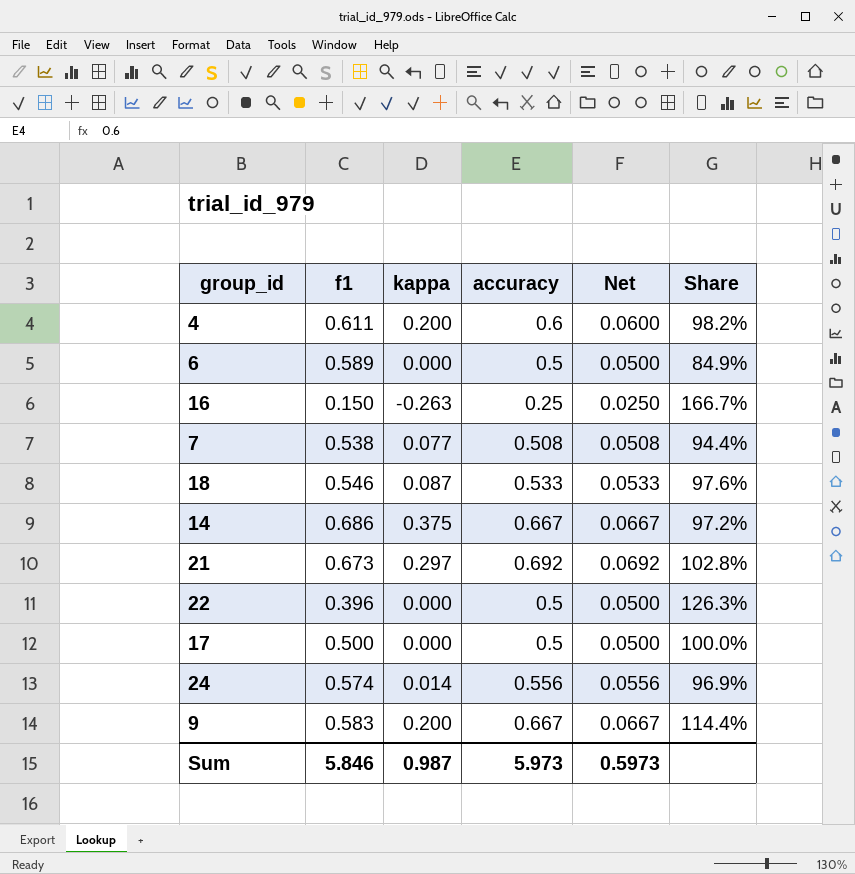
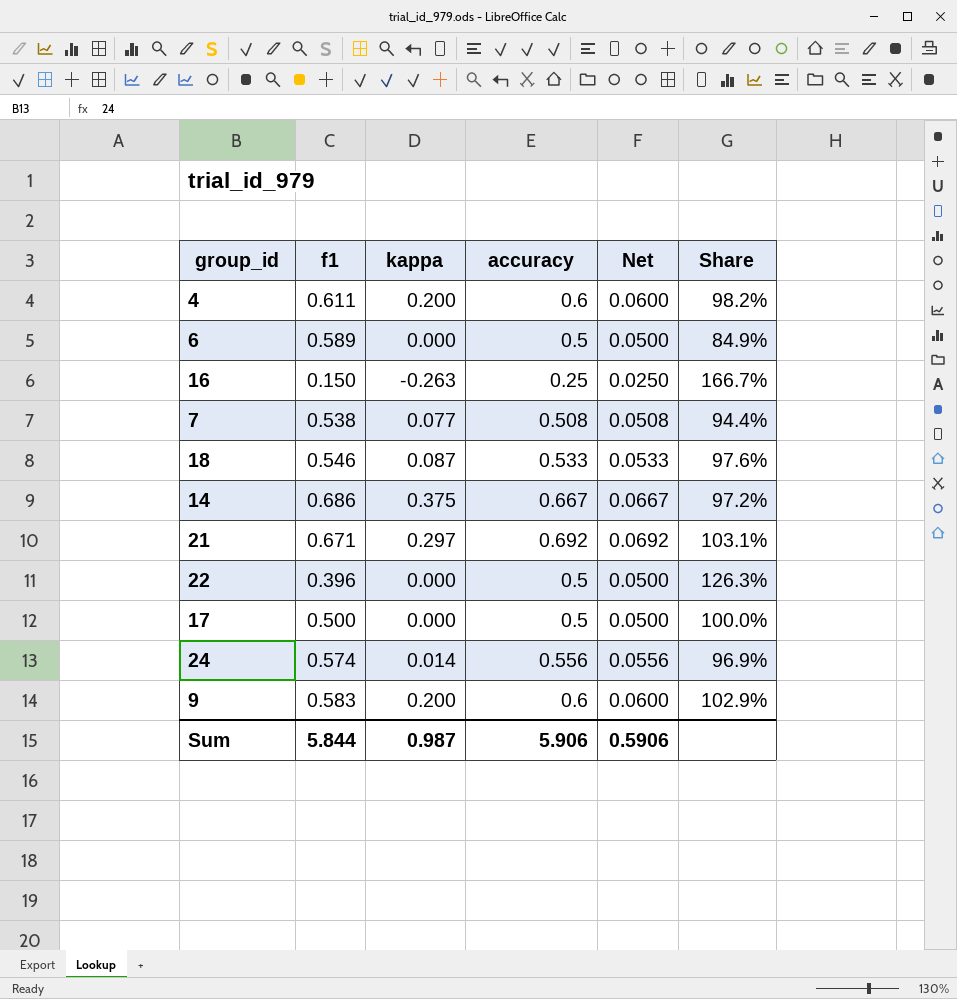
21 | f1: 0.673 -> 0.671
21 | Share: 102.8% -> 103.1%
9 | accuracy: 0.667 -> 0.6
9 | Net: 0.0667 -> 0.0600
9 | Share: 114.4% -> 102.9%
Sum | f1: 5.846 -> 5.844
Sum | accuracy: 5.973 -> 5.906
Sum | Net: 0.5973 -> 0.5906

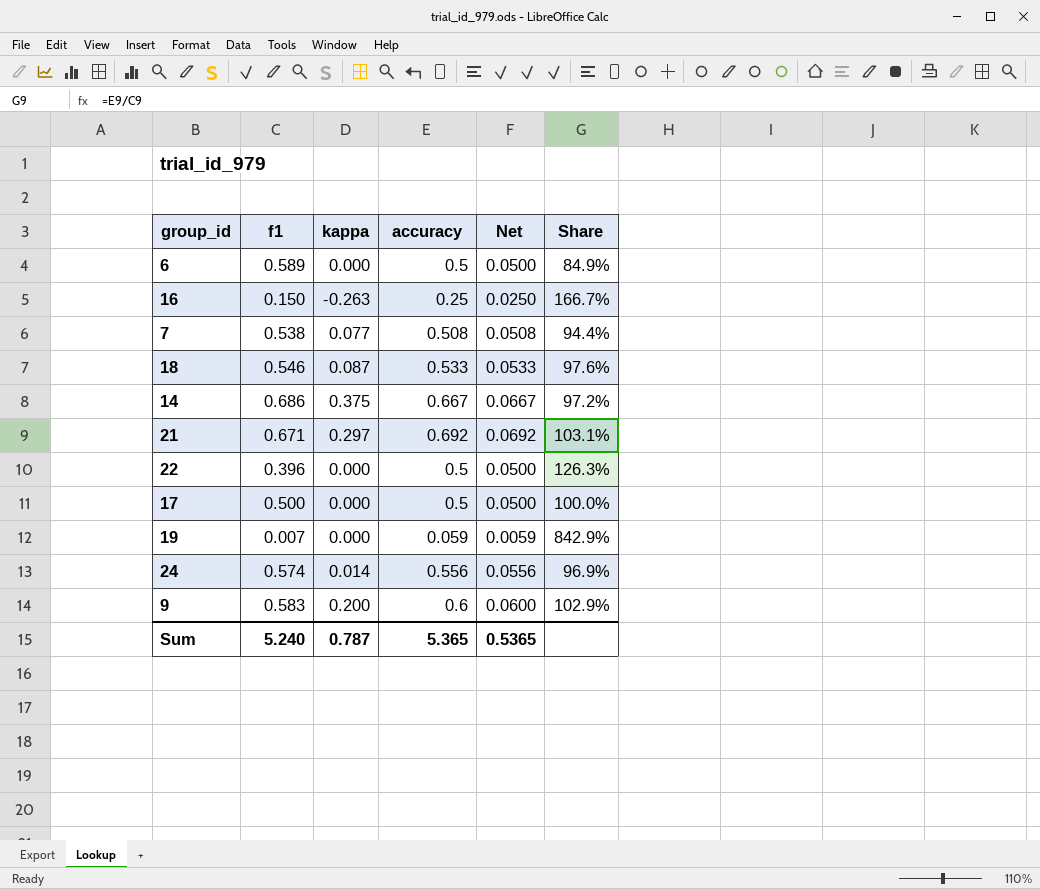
row 4: 0.611 | 0.200 | 0.6 | 0.0600 | 98.2% -> none
row 19: none -> 0.007 | 0.000 | 0.059 | 0.0059 | 842.9%
Sum | f1: 5.844 -> 5.240
Sum | kappa: 0.987 -> 0.787
Sum | accuracy: 5.906 -> 5.365
Sum | Net: 0.5906 -> 0.5365

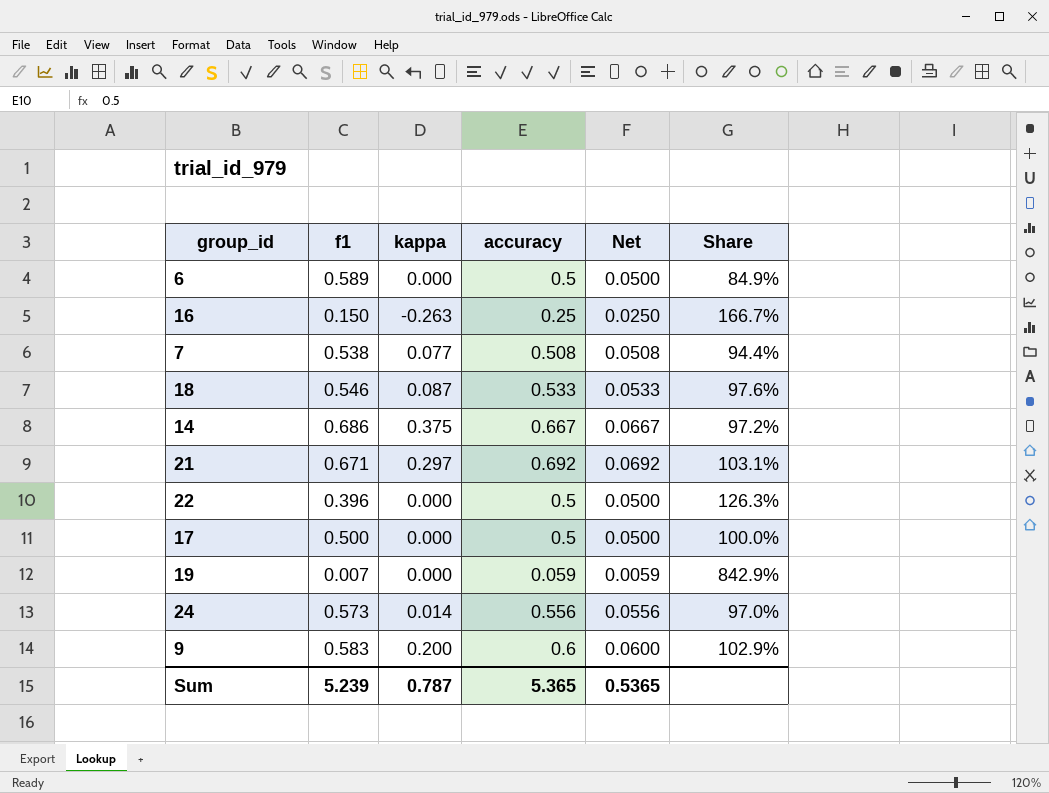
24 | f1: 0.574 -> 0.573
24 | Share: 96.9% -> 97.0%
Sum | f1: 5.240 -> 5.239

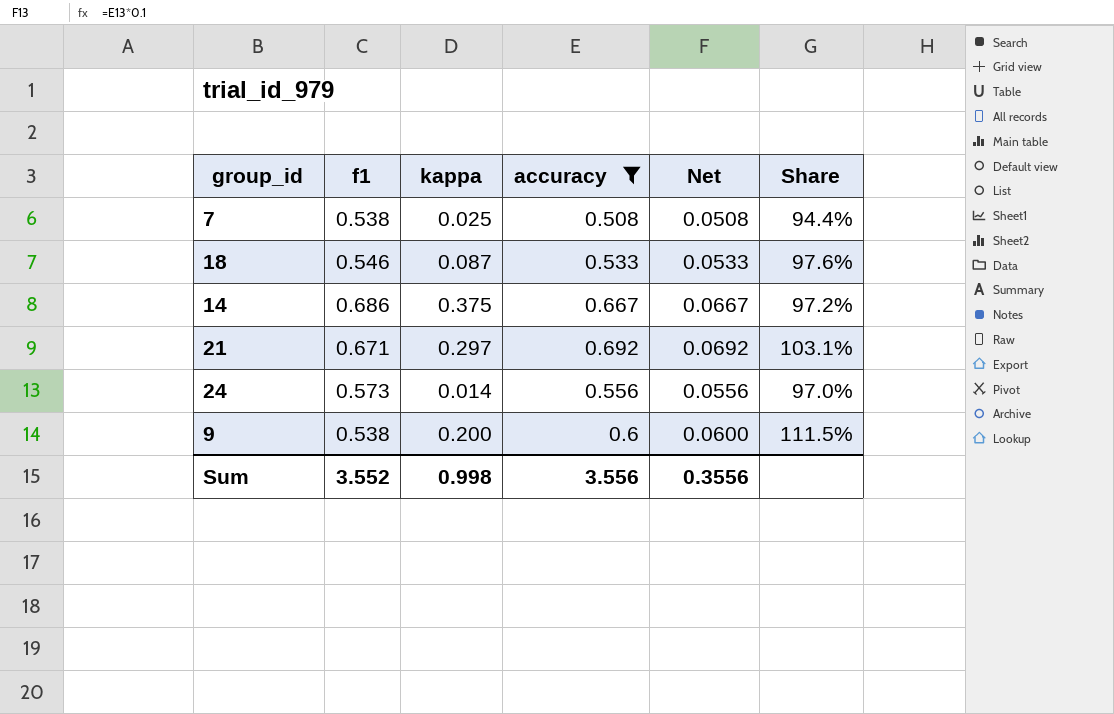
filter: none -> accuracy >= 0.508
7 | kappa: 0.077 -> 0.025
9 | f1: 0.583 -> 0.538
9 | Share: 102.9% -> 111.5%
Sum | f1: 5.239 -> 3.552
Sum | kappa: 0.787 -> 0.998
Sum | accuracy: 5.365 -> 3.556
Sum | Net: 0.5365 -> 0.3556

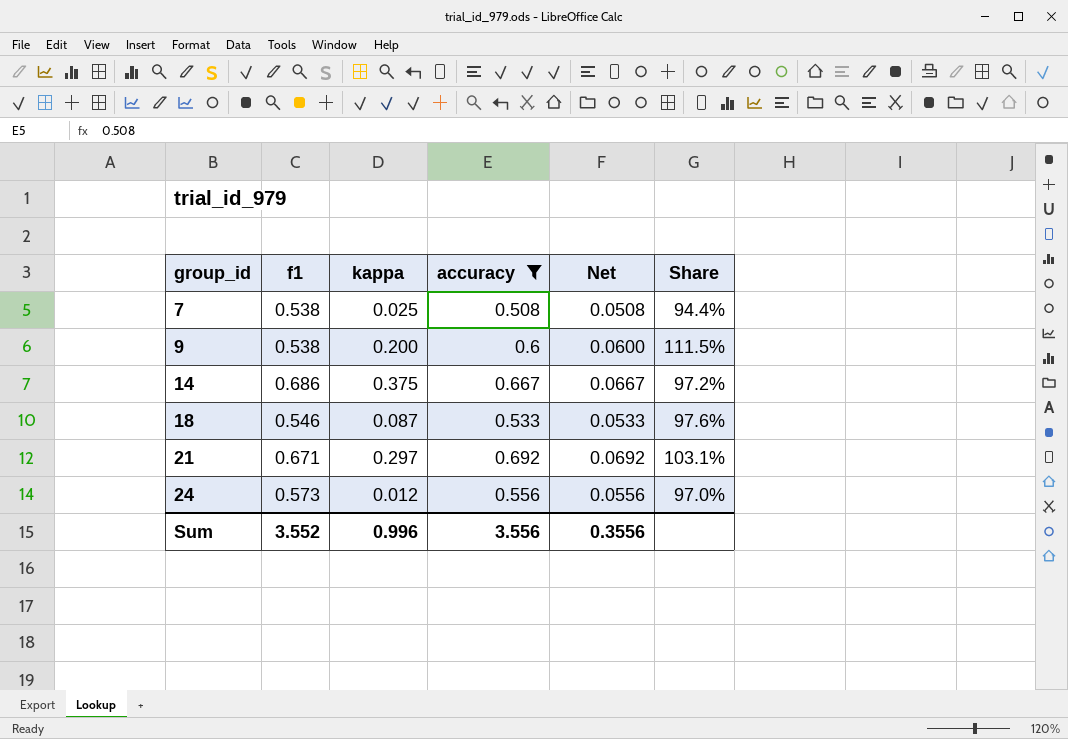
row order: none -> group_id ascending
24 | kappa: 0.014 -> 0.012
Sum | kappa: 0.998 -> 0.996

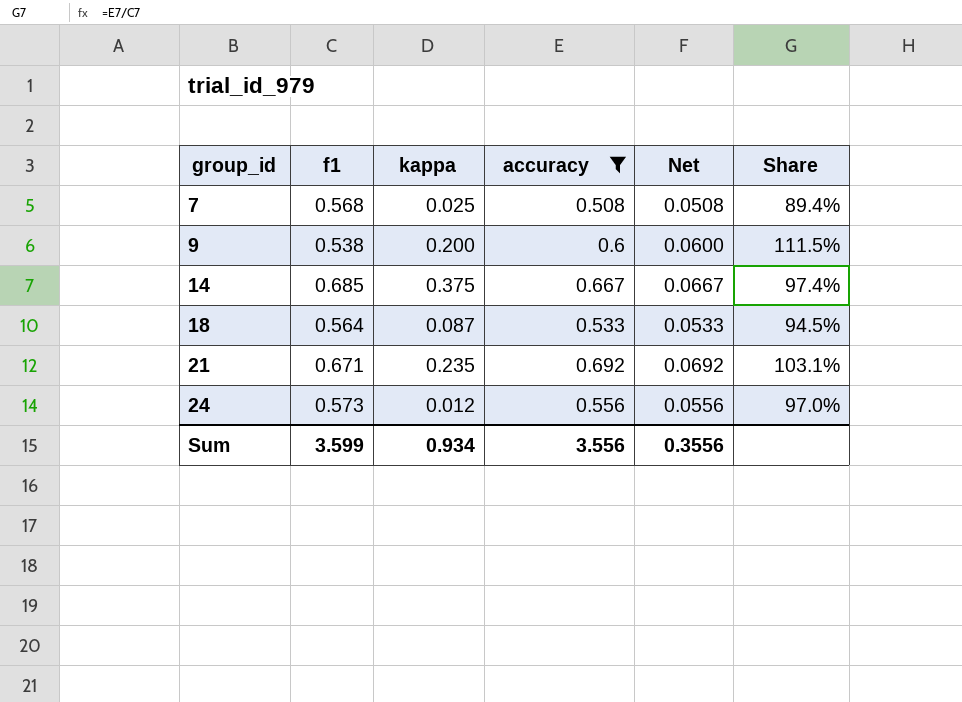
7 | f1: 0.538 -> 0.568
7 | Share: 94.4% -> 89.4%
14 | f1: 0.686 -> 0.685
14 | Share: 97.2% -> 97.4%
18 | f1: 0.546 -> 0.564
18 | Share: 97.6% -> 94.5%
21 | kappa: 0.297 -> 0.235
Sum | f1: 3.552 -> 3.599
Sum | kappa: 0.996 -> 0.934

